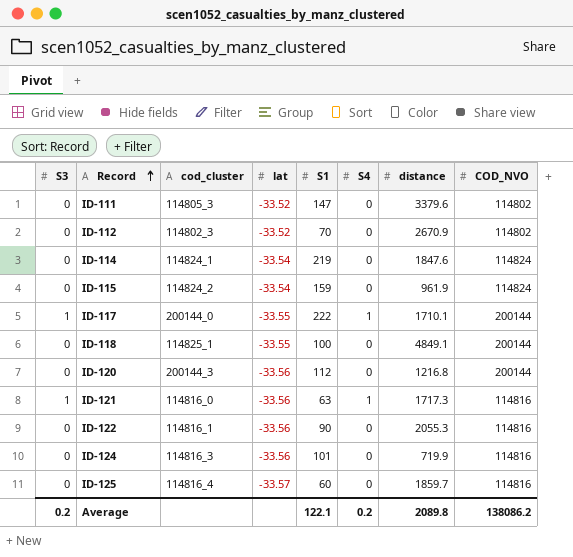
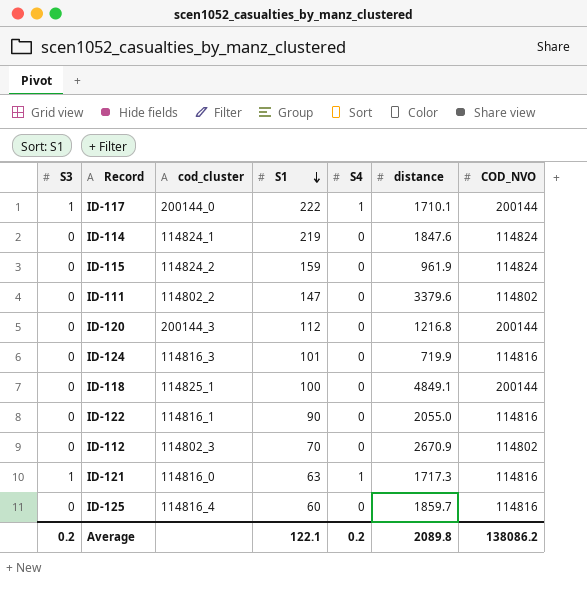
row order: Record ascending -> S1 descending
column lat | position: 4 -> none
ID-111 | cod_cluster: 114805_3 -> 114802_2
ID-122 | distance: 2055.3 -> 2055.0

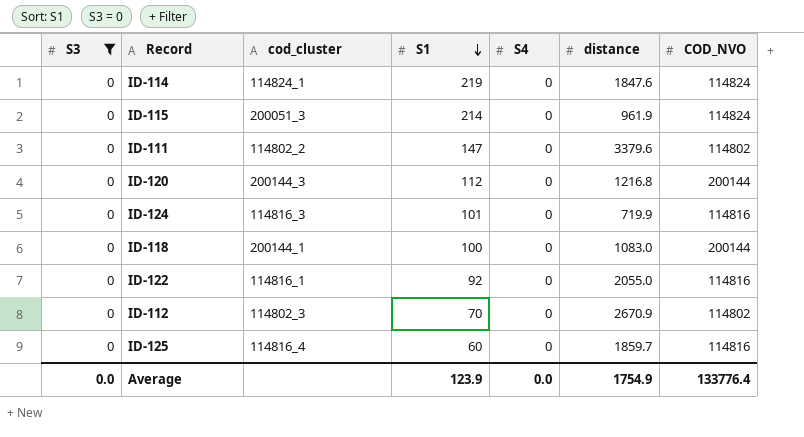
filter: none -> S3 = 0
ID-115 | cod_cluster: 114824_2 -> 200051_3
ID-115 | S1: 159 -> 214
ID-118 | cod_cluster: 114825_1 -> 200144_1
ID-118 | distance: 4849.1 -> 1083.0
ID-122 | S1: 90 -> 92
Average | S3: 0.2 -> 0.0
Average | S1: 122.1 -> 123.9
Average | S4: 0.2 -> 0.0
Average | distance: 2089.8 -> 1754.9
Average | COD_NVO: 138086.2 -> 133776.4

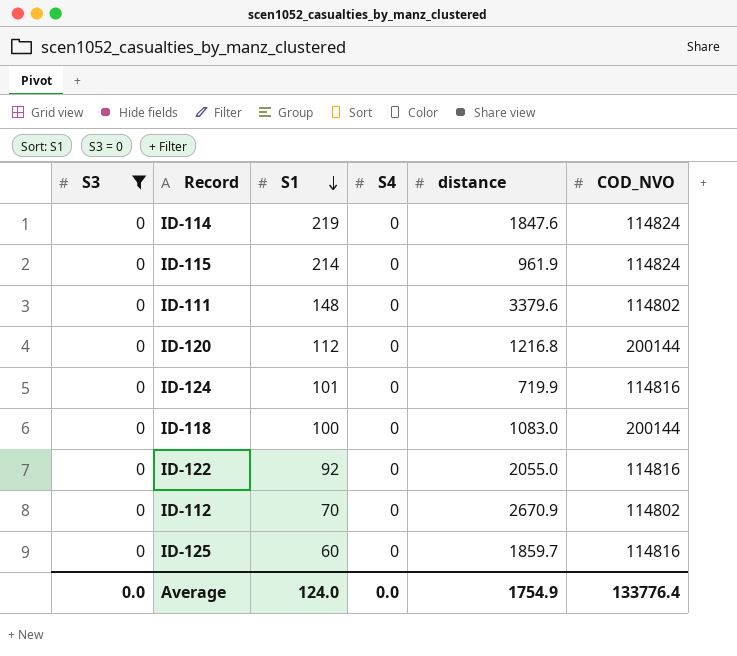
column cod_cluster | position: 3 -> none
ID-111 | S1: 147 -> 148
Average | S1: 123.9 -> 124.0

